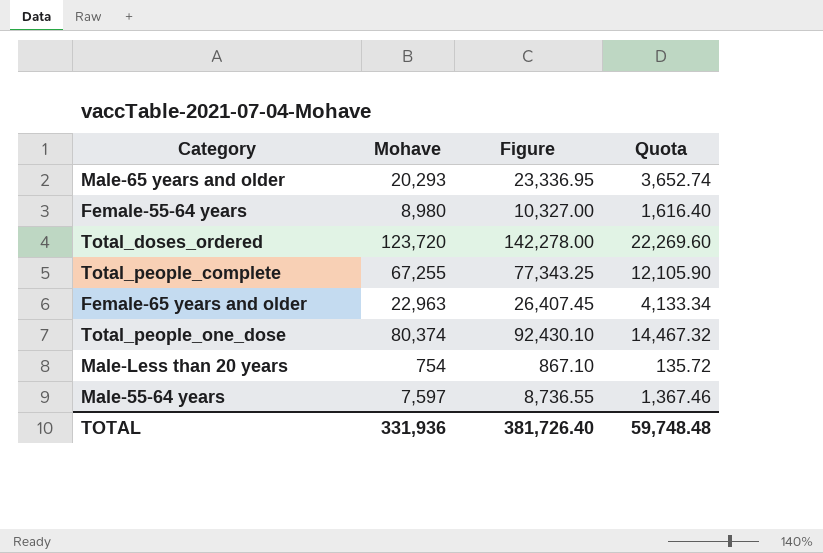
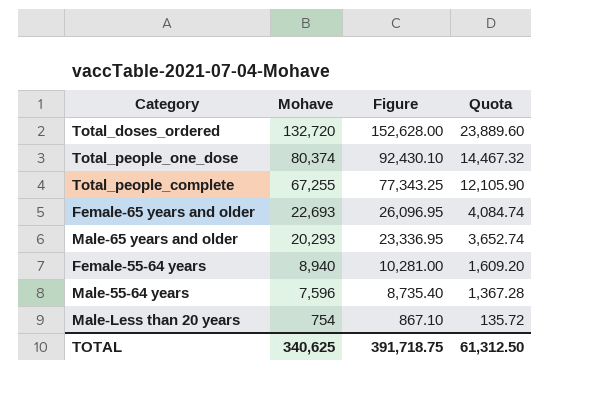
row order: none -> Mohave descending
Total_doses_ordered | Mohave: 123,720 -> 132,720
Total_doses_ordered | Figure: 142,278.00 -> 152,628.00
Total_doses_ordered | Quota: 22,269.60 -> 23,889.60
Female-65 years and older | Mohave: 22,963 -> 22,693
Female-65 years and older | Figure: 26,407.45 -> 26,096.95
Female-65 years and older | Quota: 4,133.34 -> 4,084.74
Female-55-64 years | Mohave: 8,980 -> 8,940
Female-55-64 years | Figure: 10,327.00 -> 10,281.00
Female-55-64 years | Quota: 1,616.40 -> 1,609.20
Male-55-64 years | Mohave: 7,597 -> 7,596
Male-55-64 years | Figure: 8,736.55 -> 8,735.40
Male-55-64 years | Quota: 1,367.46 -> 1,367.28
TOTAL | Mohave: 331,936 -> 340,625
TOTAL | Figure: 381,726.40 -> 391,718.75
TOTAL | Quota: 59,748.48 -> 61,312.50

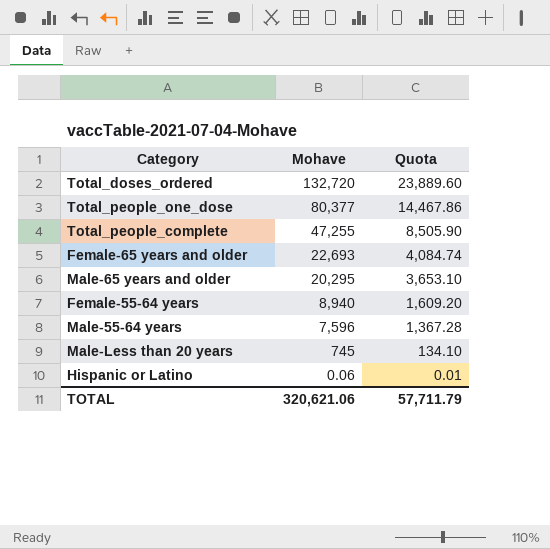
column Figure | formula: [Mohave] * 1.15 -> none
Total_people_one_dose | Mohave: 80,374 -> 80,377
Total_people_one_dose | Quota: 14,467.32 -> 14,467.86
Total_people_complete | Mohave: 67,255 -> 47,255
Total_people_complete | Quota: 12,105.90 -> 8,505.90
Male-65 years and older | Mohave: 20,293 -> 20,295
Male-65 years and older | Quota: 3,652.74 -> 3,653.10
Male-Less than 20 years | Mohave: 754 -> 745
Male-Less than 20 years | Quota: 135.72 -> 134.10
row Hispanic or Latino: none -> 0.06 | 0.01
TOTAL | Mohave: 340,625 -> 320,621.06
TOTAL | Quota: 61,312.50 -> 57,711.79

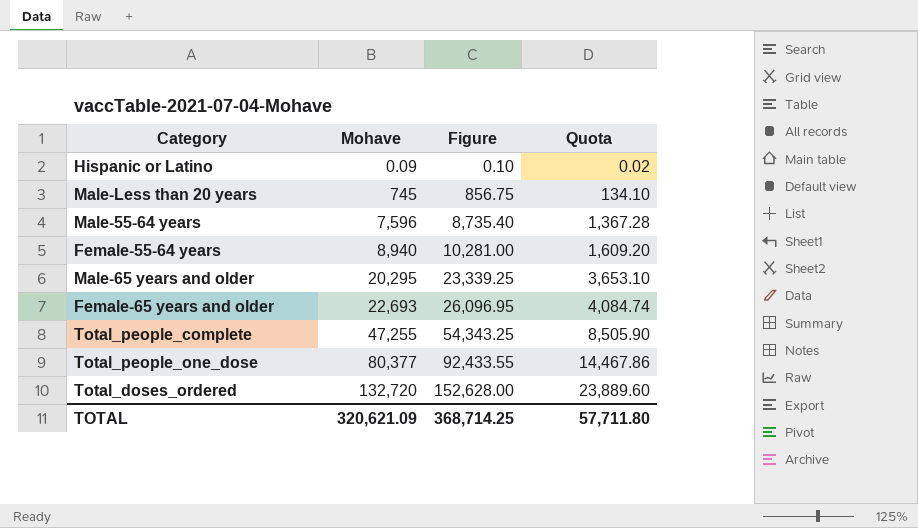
row order: Mohave descending -> Mohave ascending
column Figure | formula: none -> [Mohave] * 1.15
Hispanic or Latino | Mohave: 0.06 -> 0.09
Hispanic or Latino | Quota: 0.01 -> 0.02
TOTAL | Mohave: 320,621.06 -> 320,621.09
TOTAL | Quota: 57,711.79 -> 57,711.80

